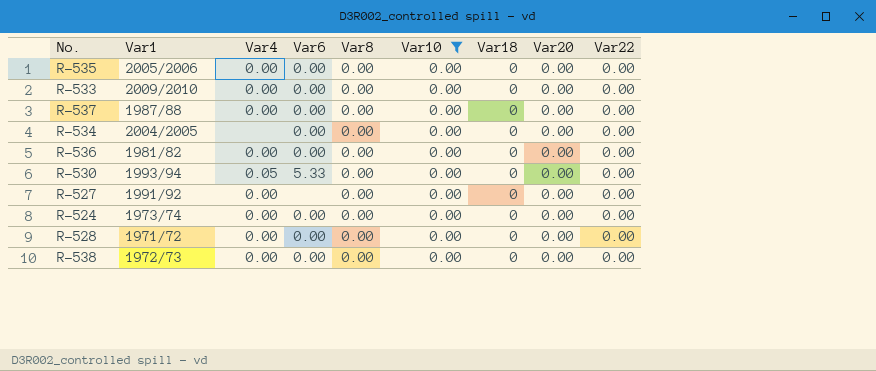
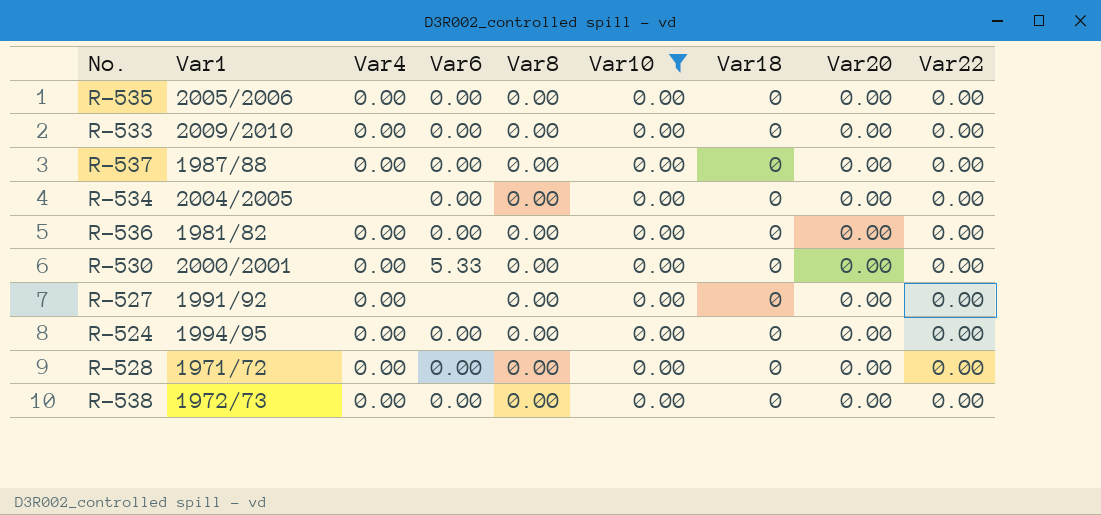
R-530 | Var1: 1993/94 -> 2000/2001
R-530 | Var4: 0.05 -> 0.00
R-524 | Var1: 1973/74 -> 1994/95

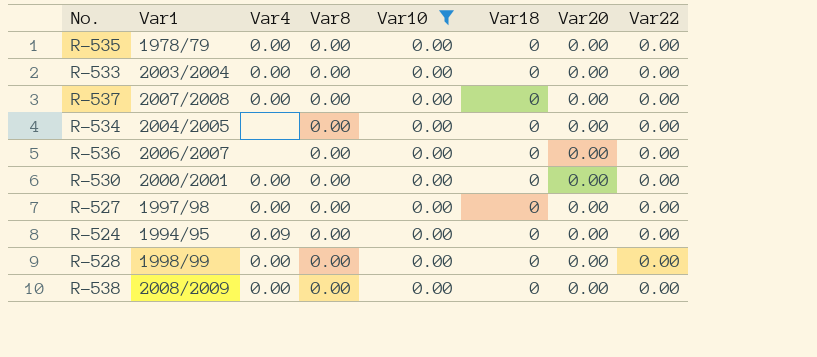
column Var6 | position: 4 -> none
R-535 | Var1: 2005/2006 -> 1978/79
R-533 | Var1: 2009/2010 -> 2003/2004
R-537 | Var1: 1987/88 -> 2007/2008
R-536 | Var1: 1981/82 -> 2006/2007
R-536 | Var4: 0.00 -> none
R-527 | Var1: 1991/92 -> 1997/98
R-524 | Var4: 0.00 -> 0.09
R-528 | Var1: 1971/72 -> 1998/99
R-538 | Var1: 1972/73 -> 2008/2009

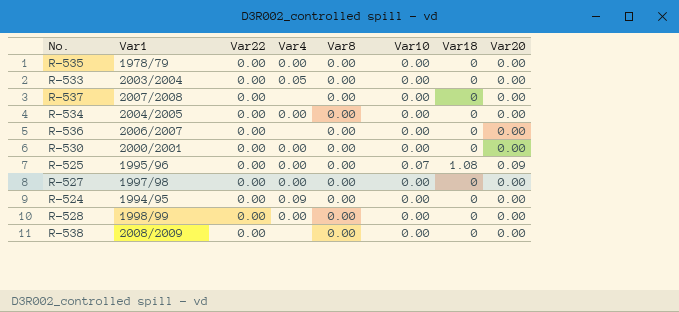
filter: Var10 = 0.00 -> none
column Var22 | position: 8 -> 3
R-533 | Var4: 0.00 -> 0.05
R-537 | Var4: 0.00 -> none
R-534 | Var4: none -> 0.00
R-538 | Var4: 0.00 -> none

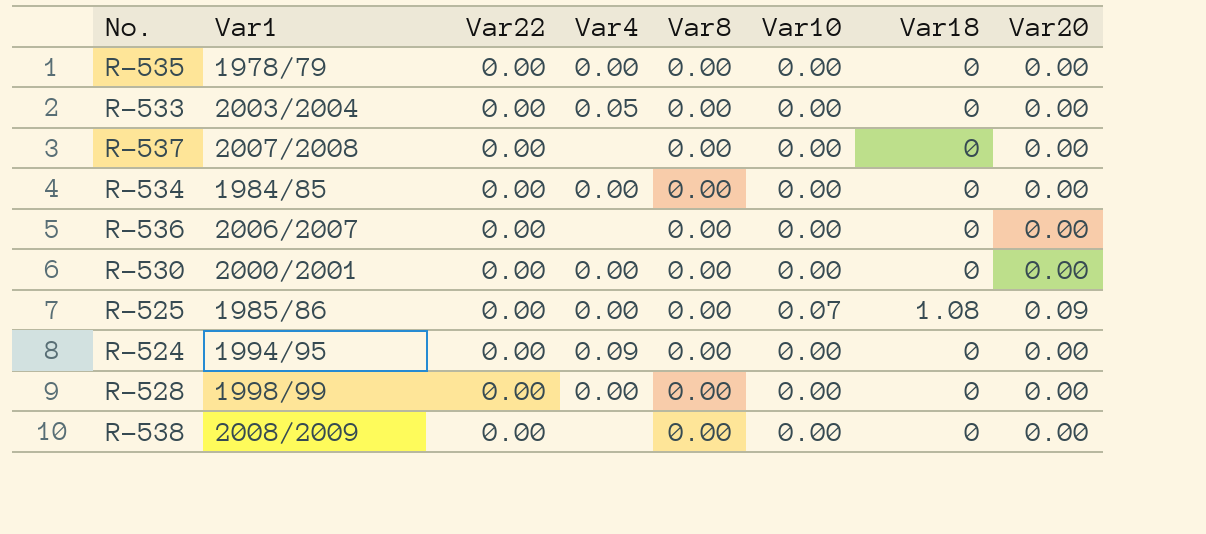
row R-527: 1997/98 | 0.00 | 0.00 | 0.00 | 0.00 | 0 | 0.00 -> none
R-534 | Var1: 2004/2005 -> 1984/85
R-525 | Var1: 1995/96 -> 1985/86

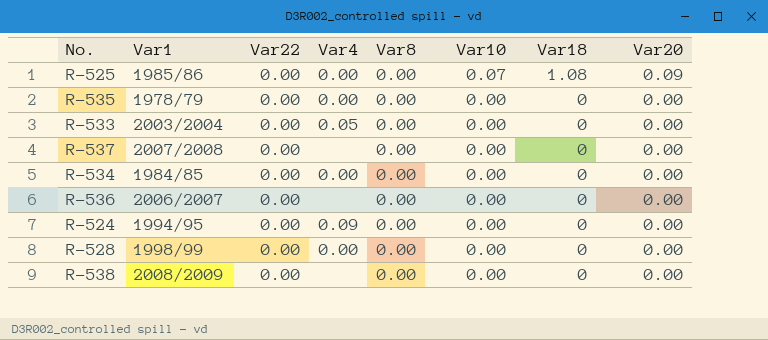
row order: none -> Var10 descending
row R-530: 2000/2001 | 0.00 | 0.00 | 0.00 | 0.00 | 0 | 0.00 -> none

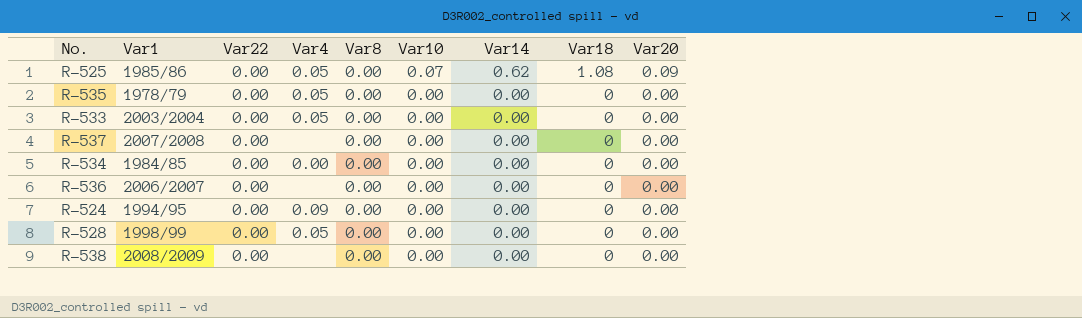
column Var14 | position: none -> 7
R-525 | Var4: 0.00 -> 0.05
R-535 | Var4: 0.00 -> 0.05
R-528 | Var4: 0.00 -> 0.05

